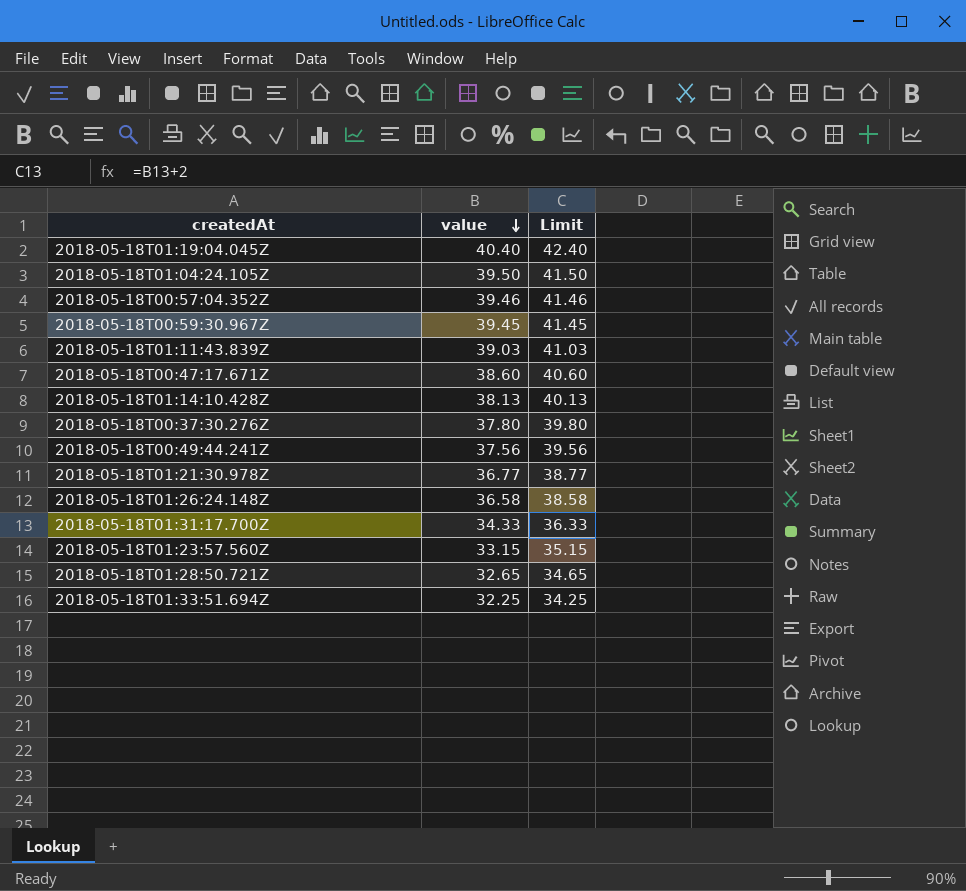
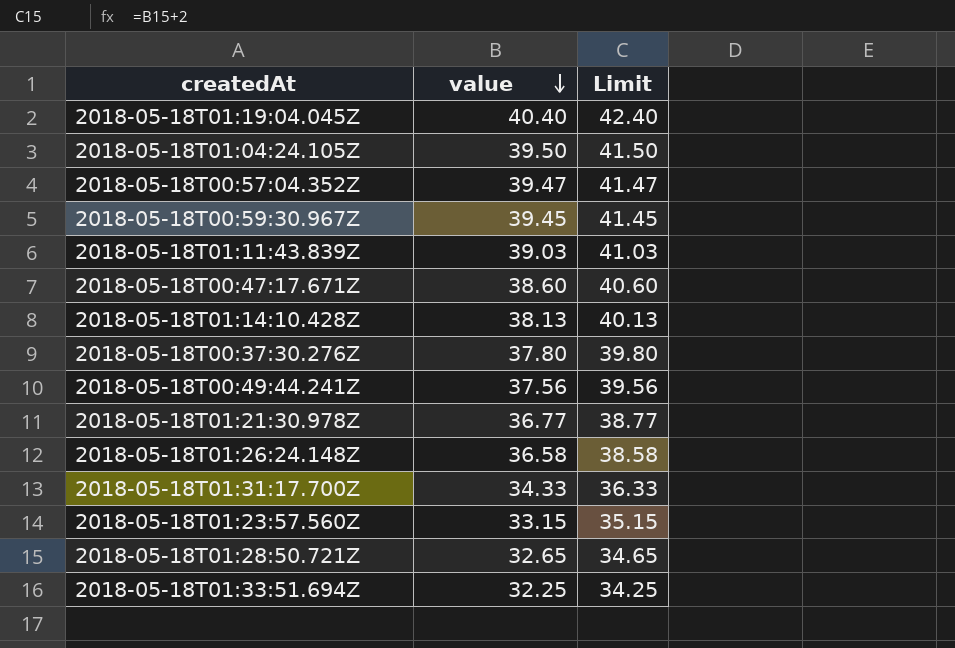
2018-05-18T00:57:04.352Z | value: 39.46 -> 39.47
2018-05-18T00:57:04.352Z | Limit: 41.46 -> 41.47

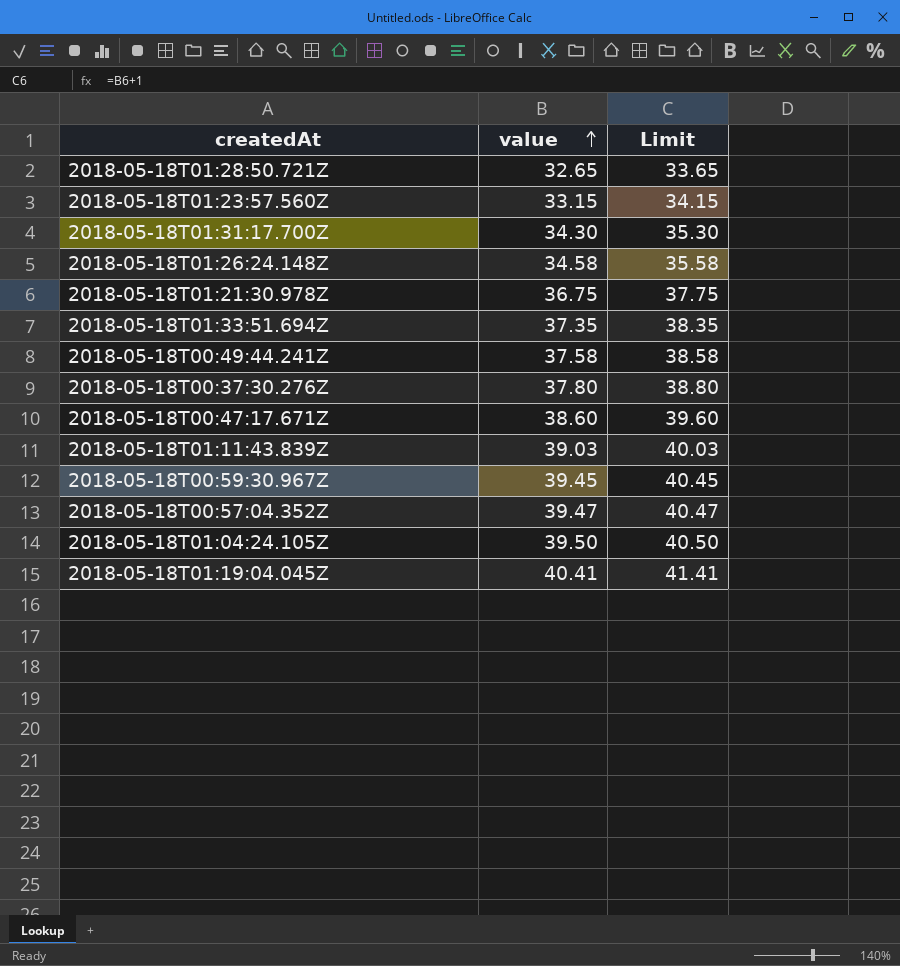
row order: value descending -> value ascending
column Limit | formula: [value] + 2 -> [value] + 1
row 2018-05-18T01:14:10.428Z: 38.13 | 40.13 -> none
2018-05-18T01:31:17.700Z | value: 34.33 -> 34.30
2018-05-18T01:26:24.148Z | value: 36.58 -> 34.58
2018-05-18T01:21:30.978Z | value: 36.77 -> 36.75
2018-05-18T01:33:51.694Z | value: 32.25 -> 37.35
2018-05-18T00:49:44.241Z | value: 37.56 -> 37.58
2018-05-18T01:19:04.045Z | value: 40.40 -> 40.41

